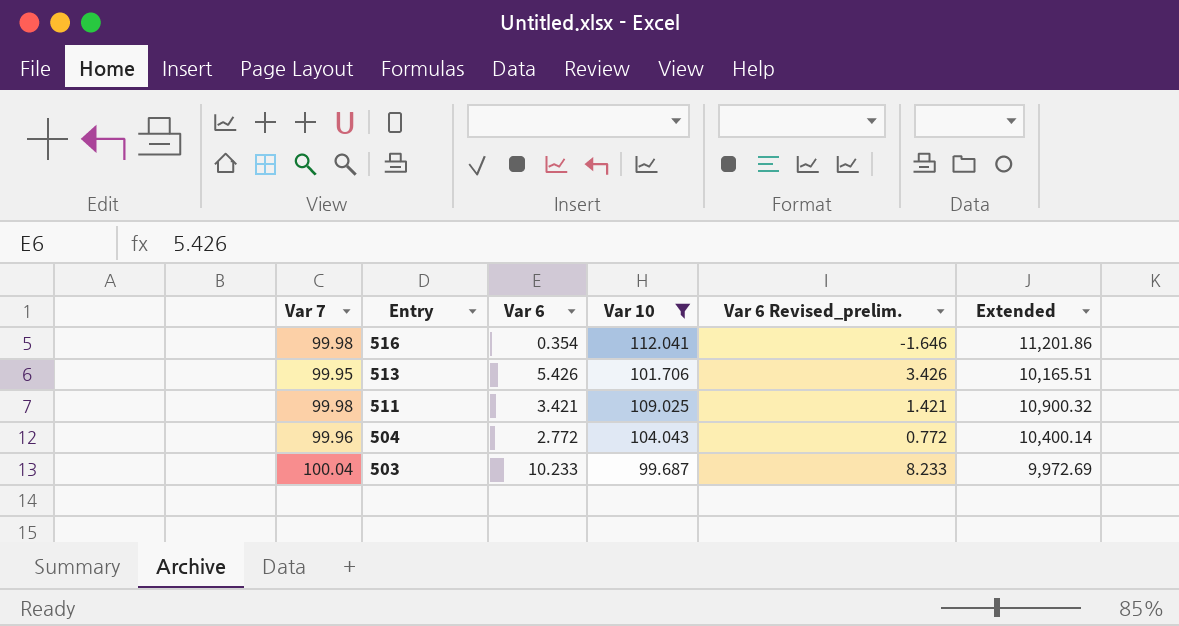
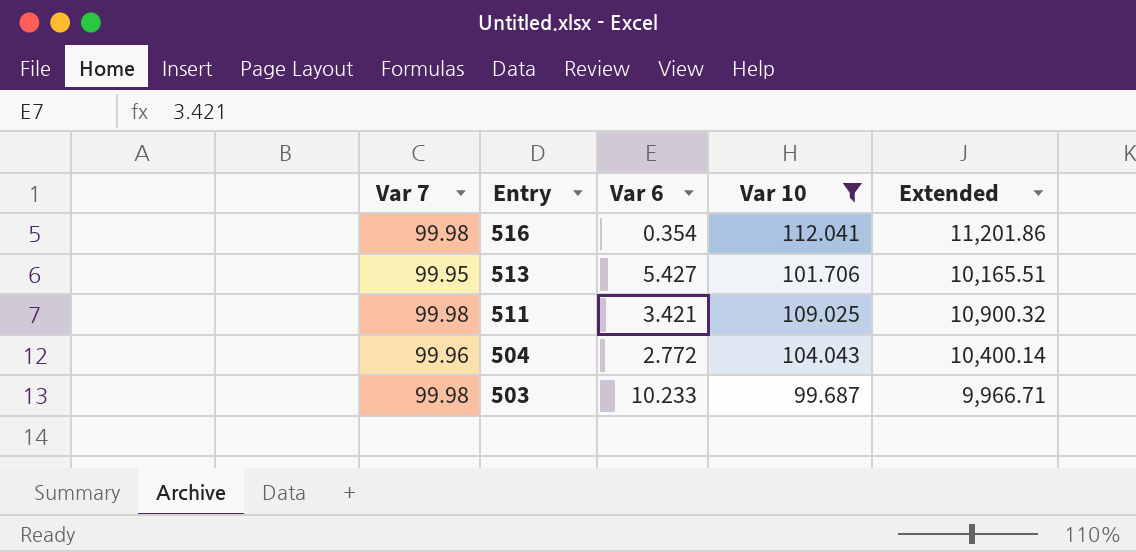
column Var 6 Revised_prelim. | formula: [Var 6] - 2 -> none
513 | Var 6: 5.426 -> 5.427
503 | Var 7: 100.04 -> 99.98
503 | Extended: 9,972.69 -> 9,966.71

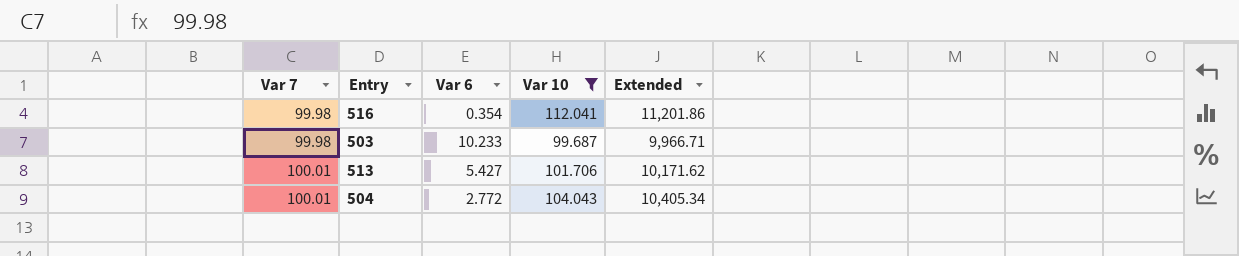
row order: Entry descending -> Var 7 ascending
row 511: 99.98 | 3.421 | 109.025 | 10,900.32 -> none
513 | Var 7: 99.95 -> 100.01
513 | Extended: 10,165.51 -> 10,171.62
504 | Var 7: 99.96 -> 100.01
504 | Extended: 10,400.14 -> 10,405.34

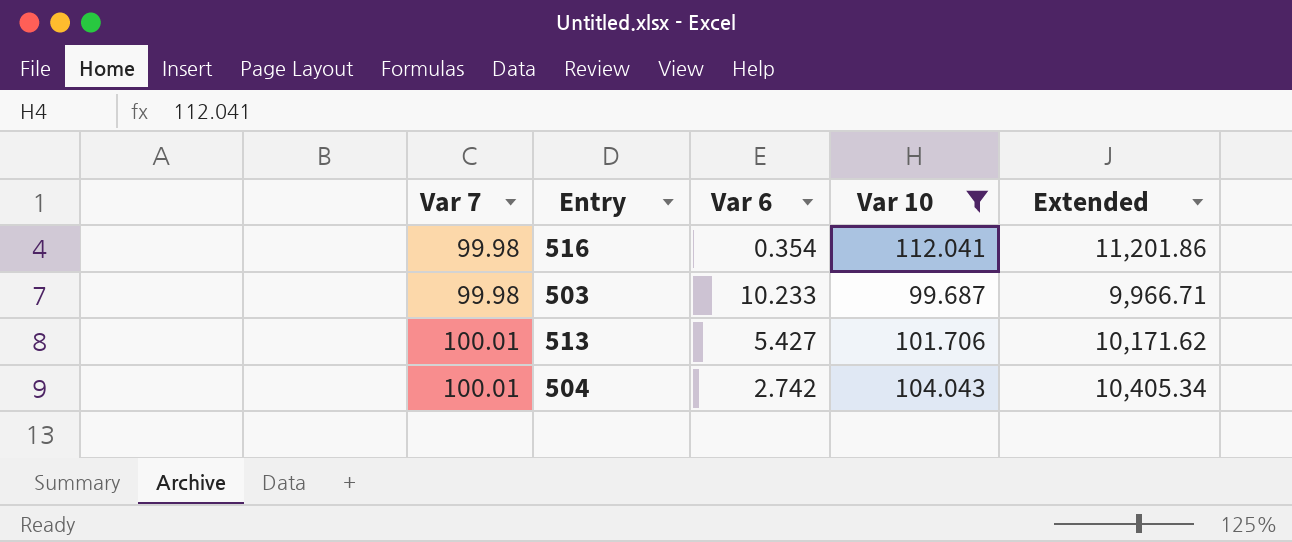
504 | Var 6: 2.772 -> 2.742

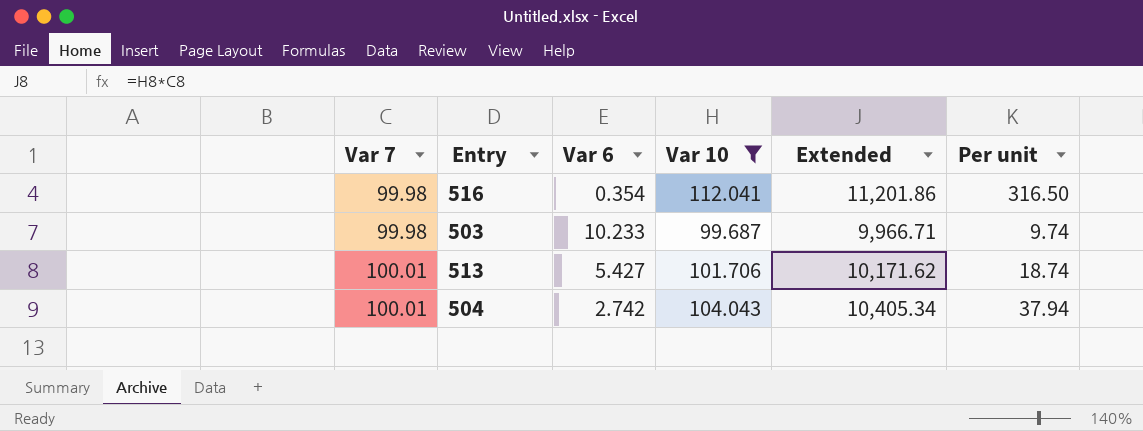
column Per unit | formula: none -> [Var 10] / [Var 6]

